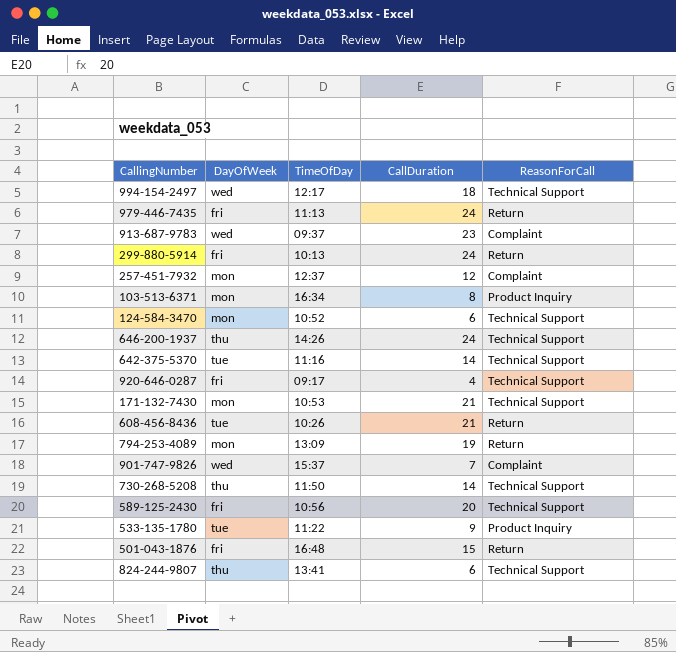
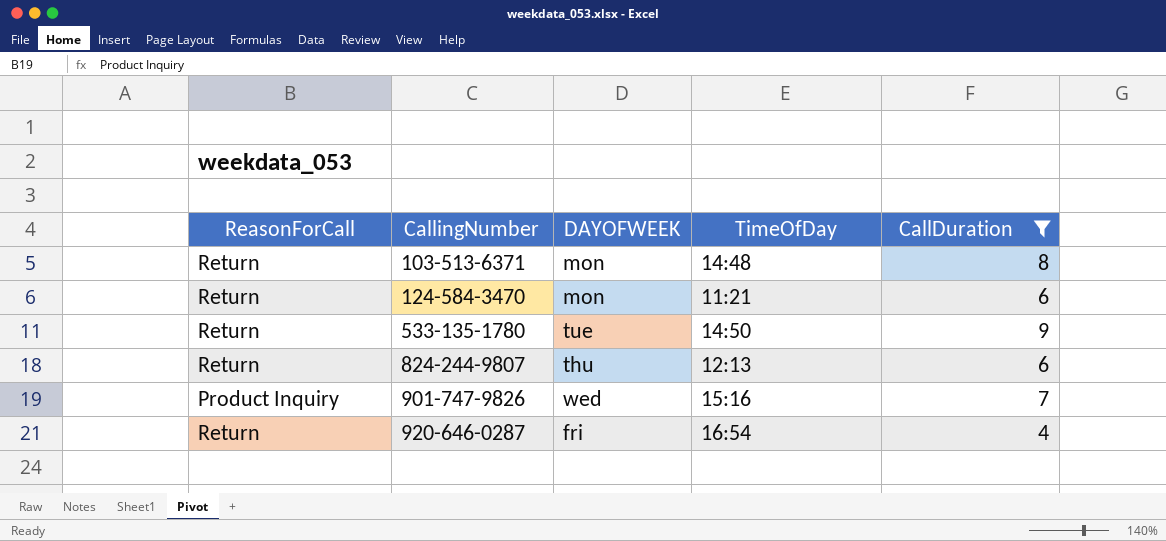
filter: none -> CallDuration <= 9
row order: none -> CallingNumber ascending
column ReasonForCall | position: 5 -> 1
column name: DayOfWeek -> DAYOFWEEK
103-513-6371 | ReasonForCall: Product Inquiry -> Return
103-513-6371 | TimeOfDay: 16:34 -> 14:48
124-584-3470 | ReasonForCall: Technical Support -> Return
124-584-3470 | TimeOfDay: 10:52 -> 11:21
533-135-1780 | ReasonForCall: Product Inquiry -> Return
533-135-1780 | TimeOfDay: 11:22 -> 14:50
824-244-9807 | ReasonForCall: Technical Support -> Return
824-244-9807 | TimeOfDay: 13:41 -> 12:13
901-747-9826 | ReasonForCall: Complaint -> Product Inquiry
901-747-9826 | TimeOfDay: 15:37 -> 15:16
920-646-0287 | ReasonForCall: Technical Support -> Return
920-646-0287 | TimeOfDay: 09:17 -> 16:54

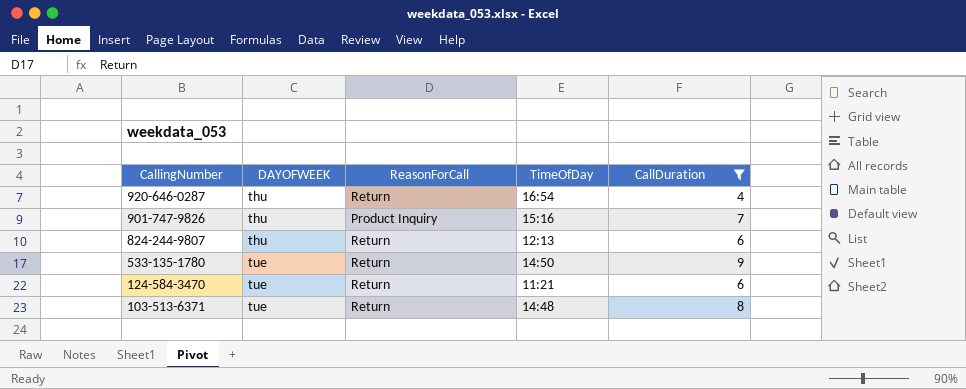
row order: CallingNumber ascending -> CallingNumber descending
column ReasonForCall | position: 1 -> 3
920-646-0287 | DAYOFWEEK: fri -> thu
901-747-9826 | DAYOFWEEK: wed -> thu
124-584-3470 | DAYOFWEEK: mon -> tue
103-513-6371 | DAYOFWEEK: mon -> tue

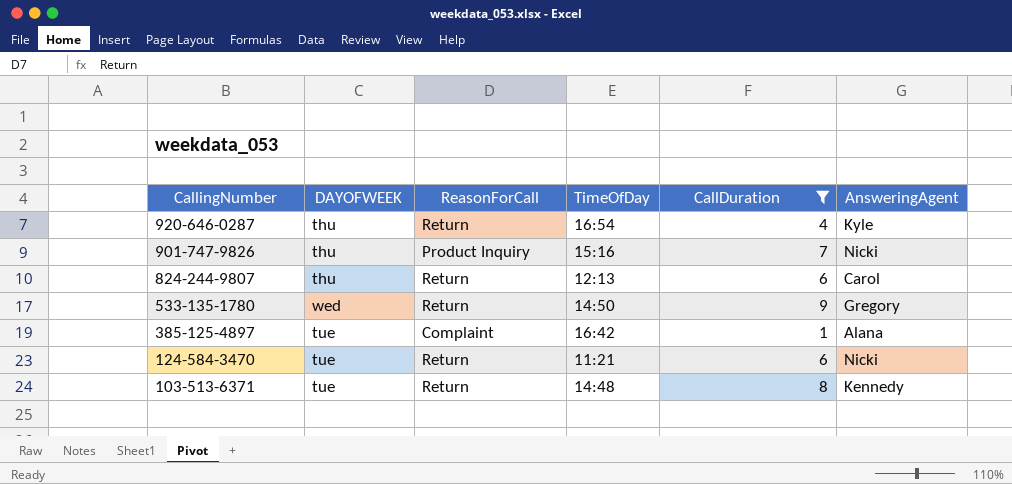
column AnsweringAgent | position: none -> 6
533-135-1780 | DAYOFWEEK: tue -> wed
row 385-125-4897: none -> tue | Complaint | 16:42 | 1 | Alana

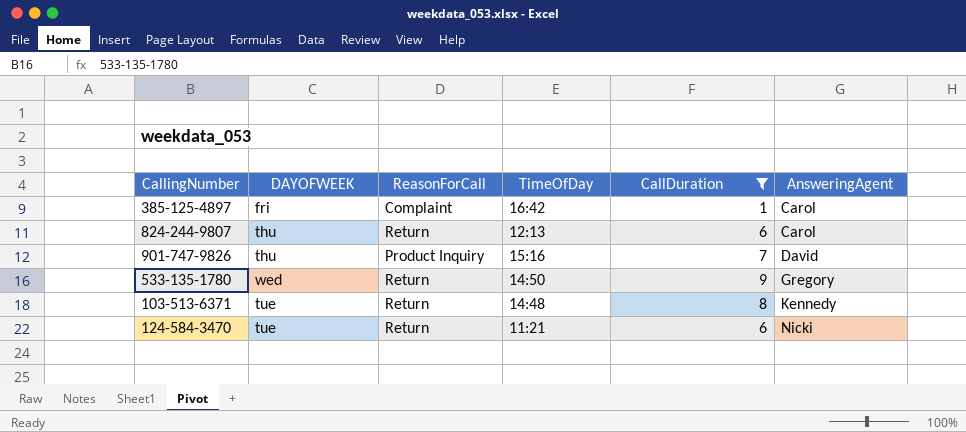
row order: CallingNumber descending -> AnsweringAgent ascending
row 920-646-0287: thu | Return | 16:54 | 4 | Kyle -> none
385-125-4897 | DAYOFWEEK: tue -> fri
385-125-4897 | AnsweringAgent: Alana -> Carol
901-747-9826 | AnsweringAgent: Nicki -> David

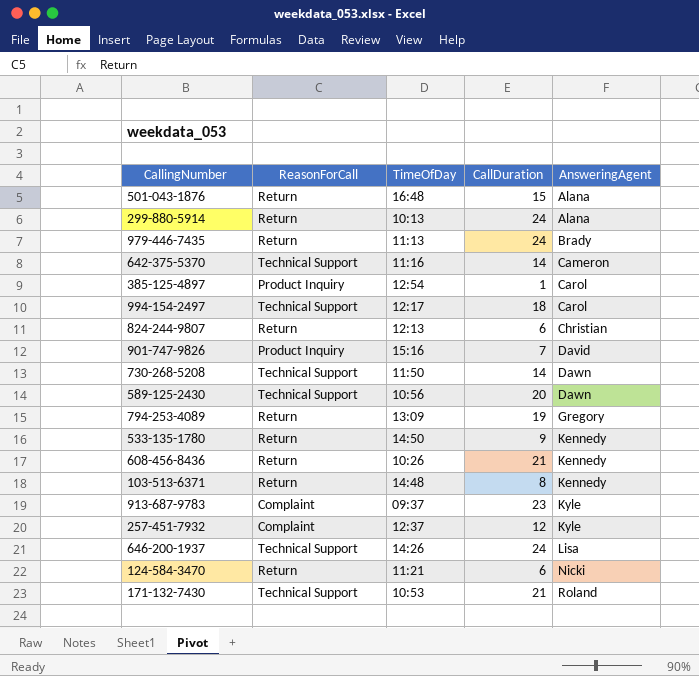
filter: CallDuration <= 9 -> none
column DAYOFWEEK | position: 2 -> none
385-125-4897 | ReasonForCall: Complaint -> Product Inquiry
385-125-4897 | TimeOfDay: 16:42 -> 12:54
824-244-9807 | AnsweringAgent: Carol -> Christian
533-135-1780 | AnsweringAgent: Gregory -> Kennedy

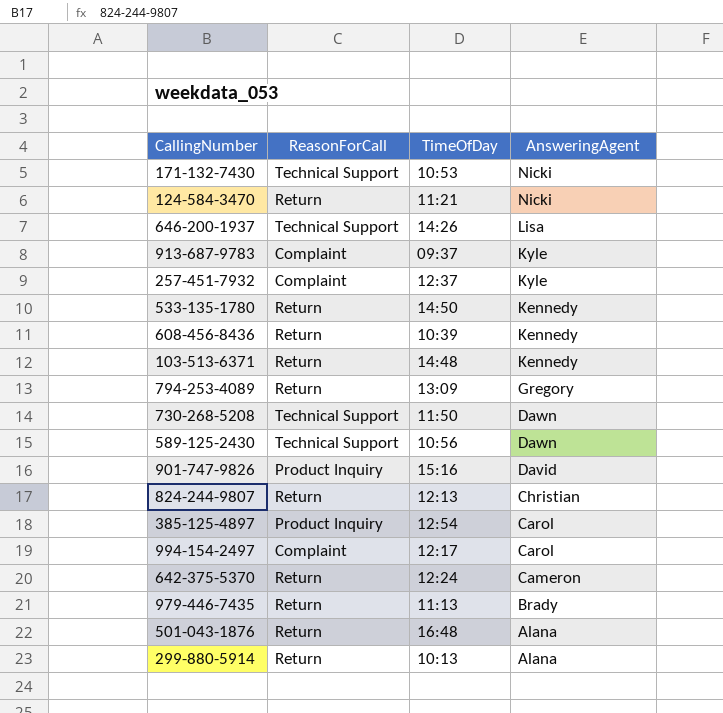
row order: AnsweringAgent ascending -> AnsweringAgent descending
column CallDuration | position: 4 -> none
171-132-7430 | AnsweringAgent: Roland -> Nicki
608-456-8436 | TimeOfDay: 10:26 -> 10:39
994-154-2497 | ReasonForCall: Technical Support -> Complaint
642-375-5370 | ReasonForCall: Technical Support -> Return
642-375-5370 | TimeOfDay: 11:16 -> 12:24

